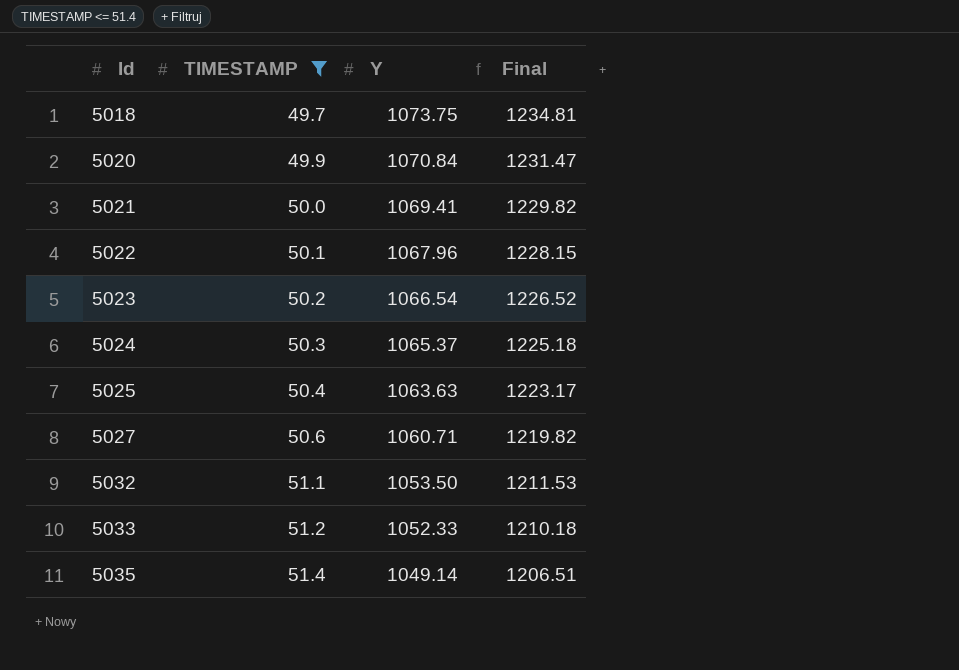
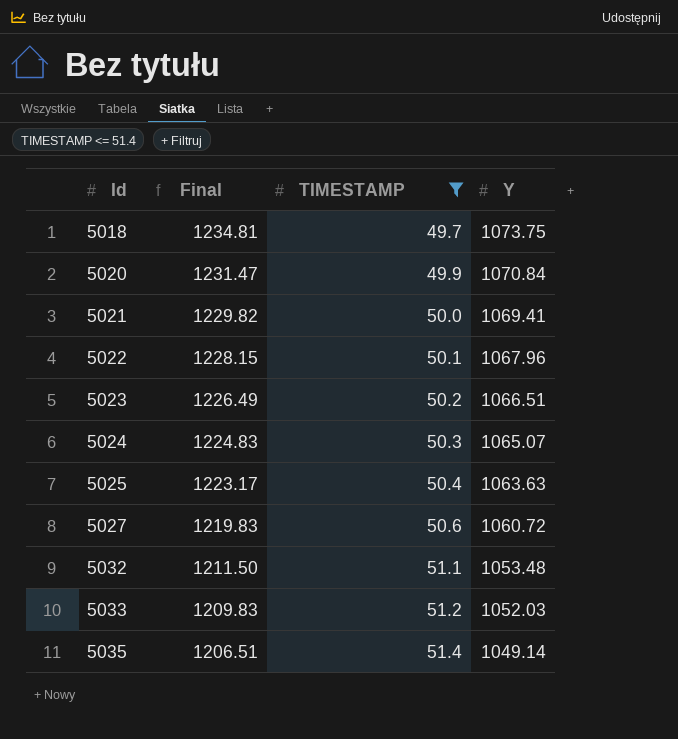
column Final | position: 4 -> 2
5023 | Final: 1226.52 -> 1226.49
5023 | Y: 1066.54 -> 1066.51
5024 | Final: 1225.18 -> 1224.83
5024 | Y: 1065.37 -> 1065.07
5027 | Final: 1219.82 -> 1219.83
5027 | Y: 1060.71 -> 1060.72
5032 | Final: 1211.53 -> 1211.50
5032 | Y: 1053.50 -> 1053.48
5033 | Final: 1210.18 -> 1209.83
5033 | Y: 1052.33 -> 1052.03

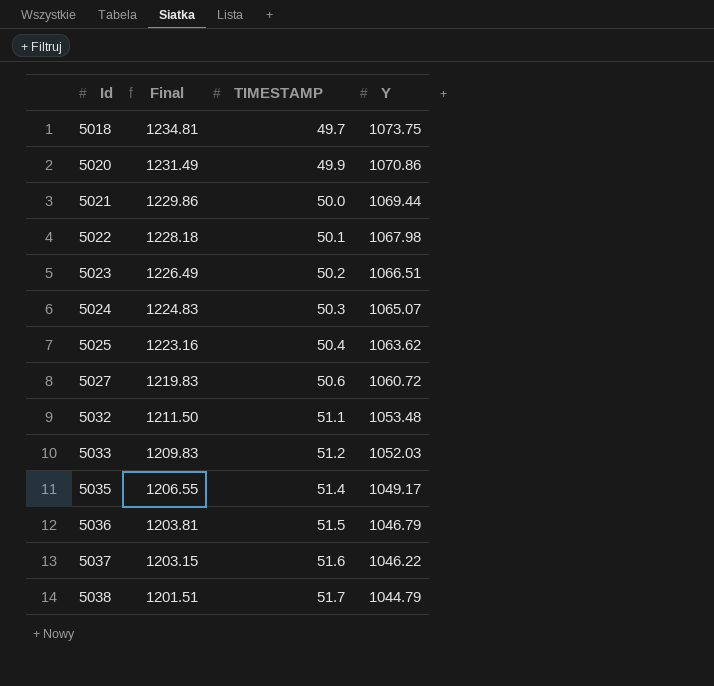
filter: TIMESTAMP <= 51.4 -> none
5020 | Final: 1231.47 -> 1231.49
5020 | Y: 1070.84 -> 1070.86
5021 | Final: 1229.82 -> 1229.86
5021 | Y: 1069.41 -> 1069.44
5022 | Final: 1228.15 -> 1228.18
5022 | Y: 1067.96 -> 1067.98
5025 | Final: 1223.17 -> 1223.16
5025 | Y: 1063.63 -> 1063.62
5035 | Final: 1206.51 -> 1206.55
5035 | Y: 1049.14 -> 1049.17

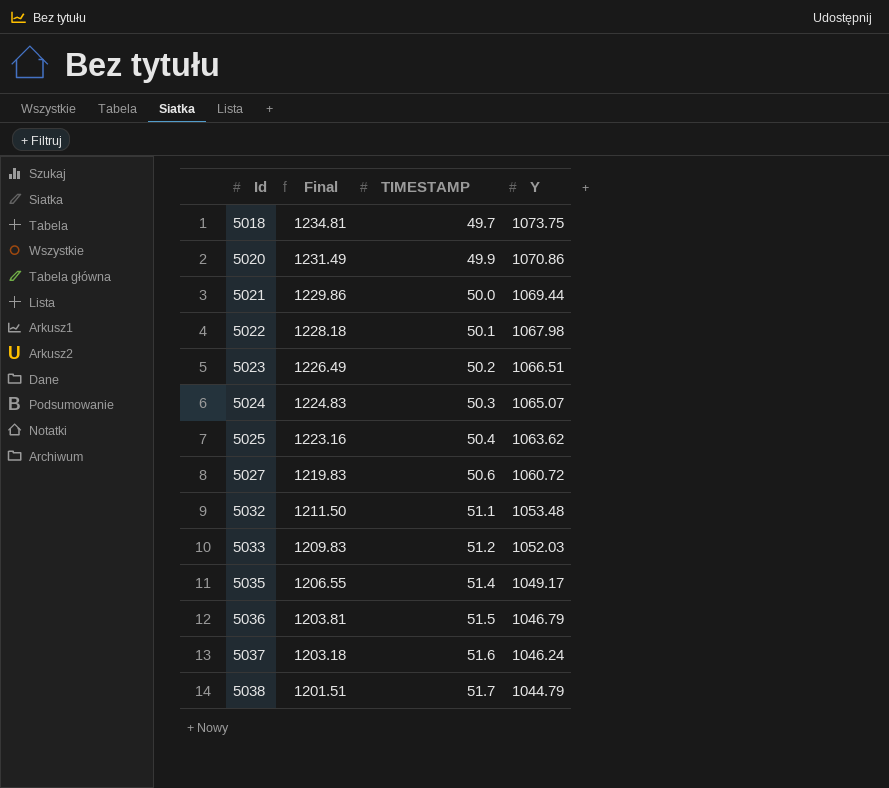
5037 | Final: 1203.15 -> 1203.18
5037 | Y: 1046.22 -> 1046.24

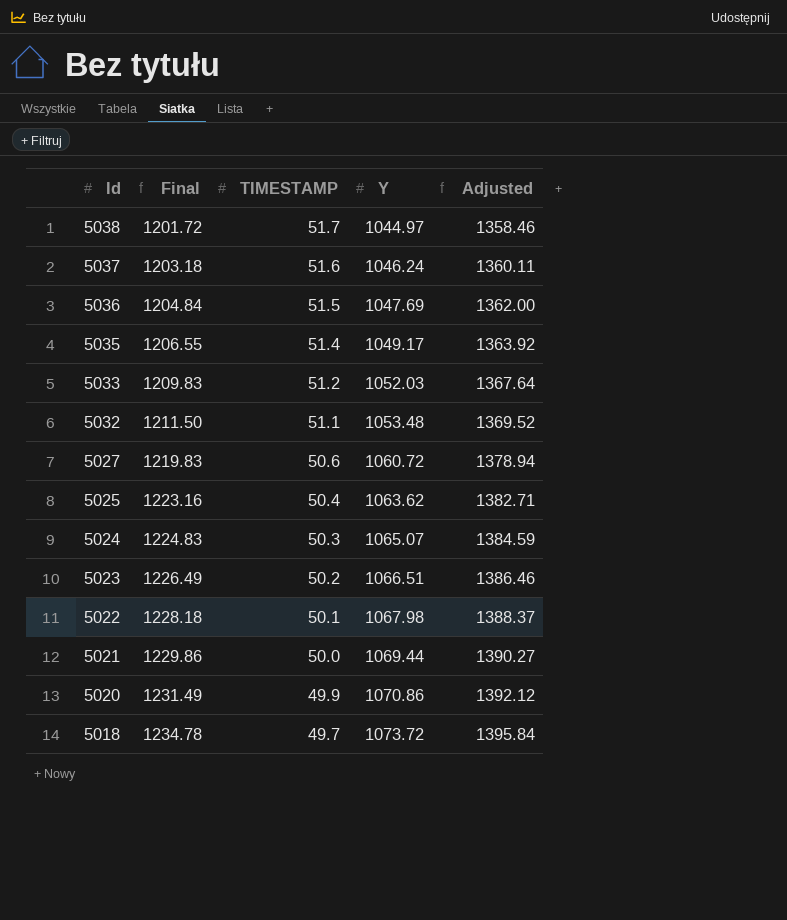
row order: Id ascending -> Id descending
column Adjusted | formula: none -> [Y] * 1.3
5038 | Final: 1201.51 -> 1201.72
5038 | Y: 1044.79 -> 1044.97
5036 | Final: 1203.81 -> 1204.84
5036 | Y: 1046.79 -> 1047.69
5018 | Final: 1234.81 -> 1234.78
5018 | Y: 1073.75 -> 1073.72

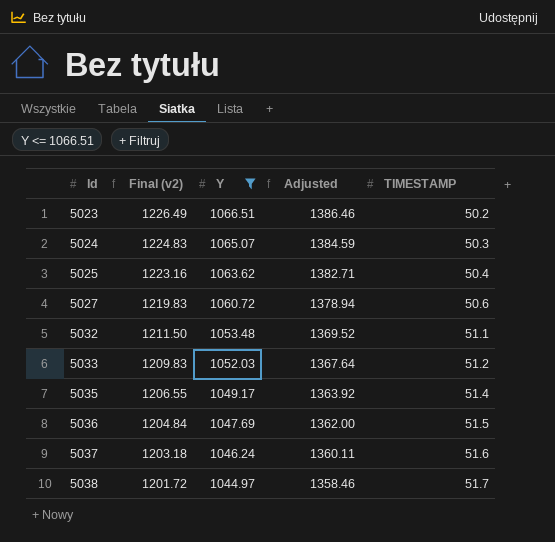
filter: none -> Y <= 1066.51
row order: Id descending -> Id ascending
column name: Final -> Final (v2)
column TIMESTAMP | position: 3 -> 5

